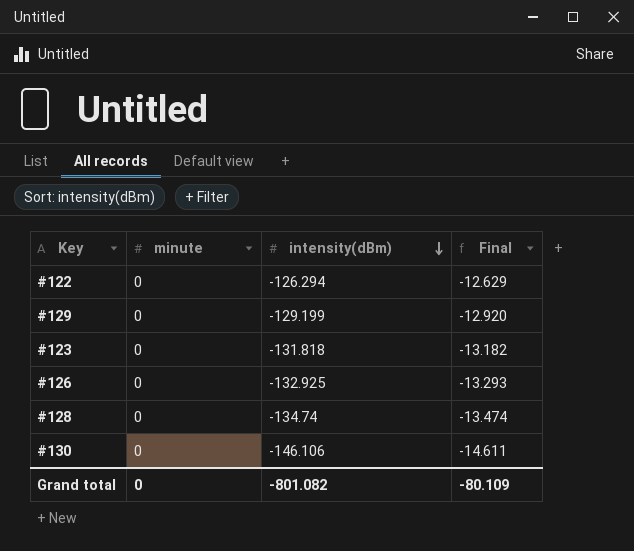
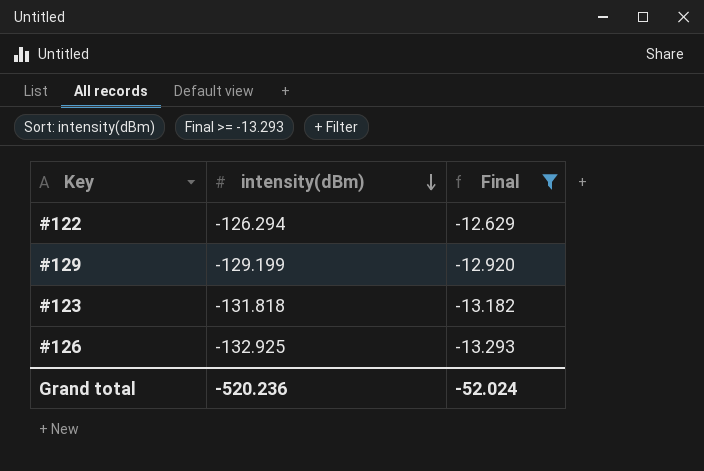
filter: none -> Final >= -13.293
column minute | position: 2 -> none
Grand total | intensity(dBm): -801.082 -> -520.236
Grand total | Final: -80.109 -> -52.024

